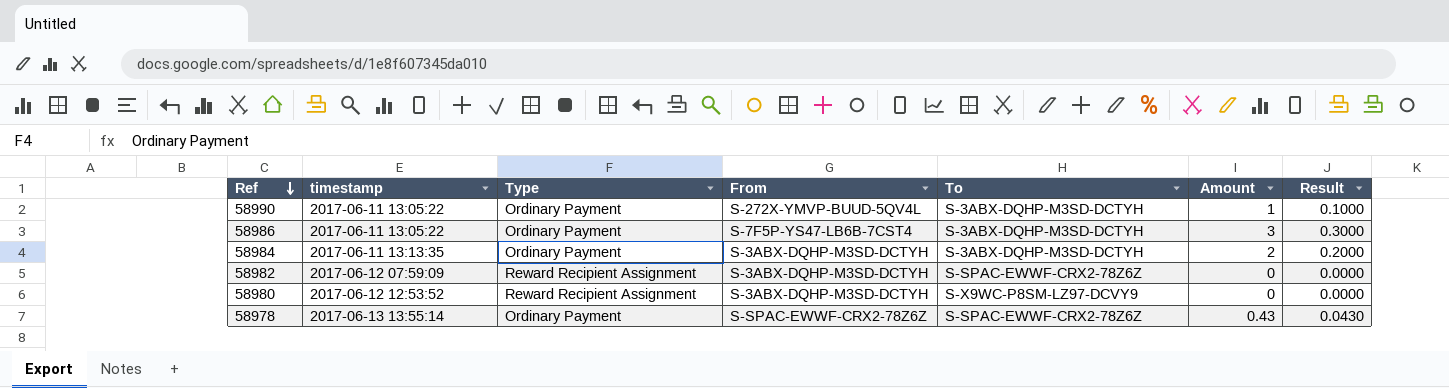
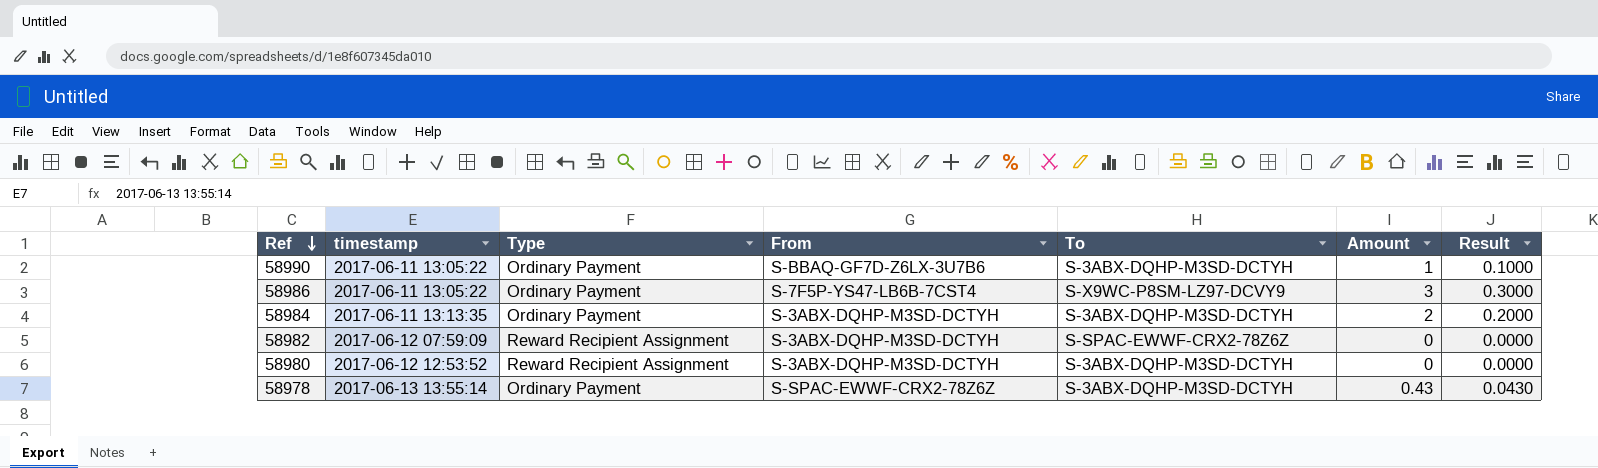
58990 | From: S-272X-YMVP-BUUD-5QV4L -> S-BBAQ-GF7D-Z6LX-3U7B6
58986 | To: S-3ABX-DQHP-M3SD-DCTYH -> S-X9WC-P8SM-LZ97-DCVY9
58980 | To: S-X9WC-P8SM-LZ97-DCVY9 -> S-3ABX-DQHP-M3SD-DCTYH
58978 | To: S-SPAC-EWWF-CRX2-78Z6Z -> S-3ABX-DQHP-M3SD-DCTYH

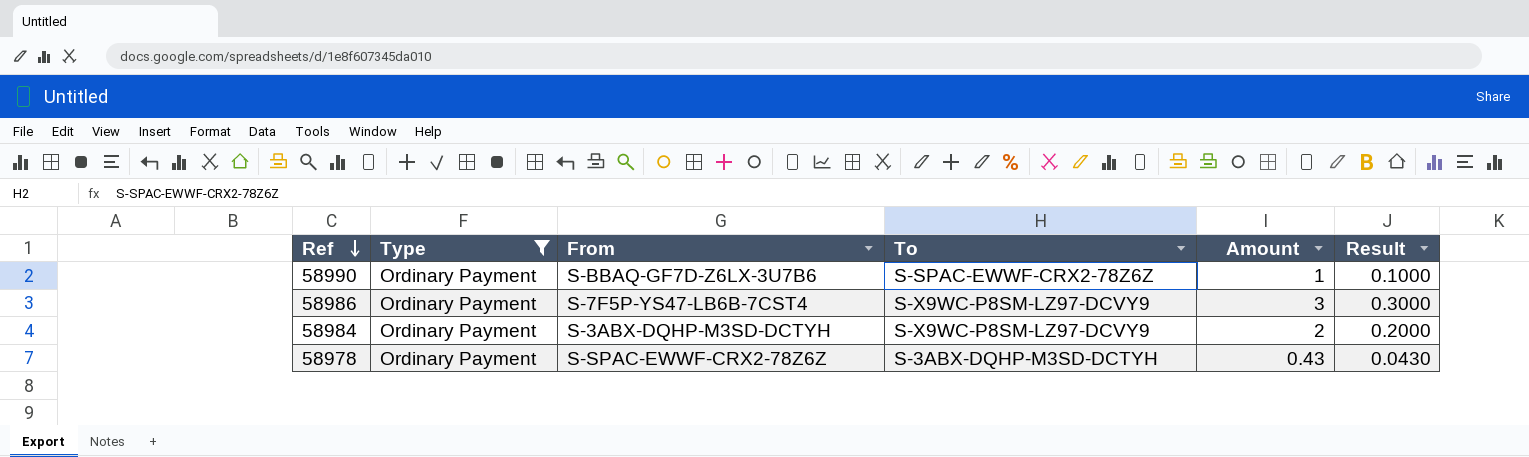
filter: none -> Type = Ordinary Payment
column timestamp | position: 2 -> none
58990 | To: S-3ABX-DQHP-M3SD-DCTYH -> S-SPAC-EWWF-CRX2-78Z6Z
58984 | To: S-3ABX-DQHP-M3SD-DCTYH -> S-X9WC-P8SM-LZ97-DCVY9

